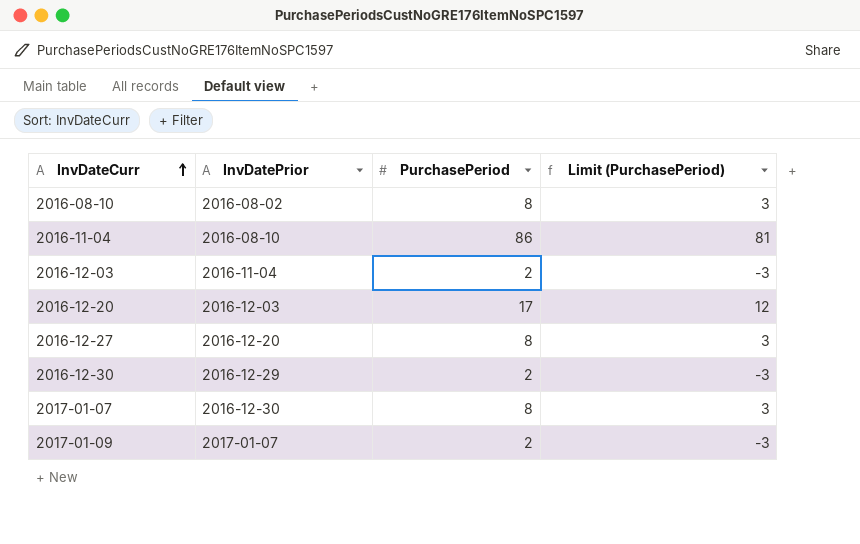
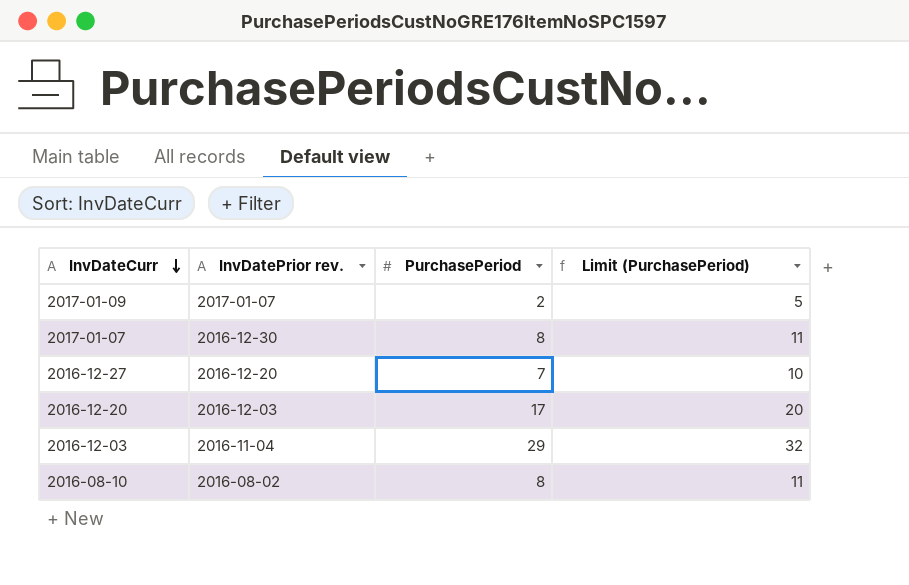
row order: InvDateCurr ascending -> InvDateCurr descending
column name: InvDatePrior -> InvDatePrior rev.
column Limit (PurchasePeriod) | formula: [PurchasePeriod] - 5 -> [PurchasePeriod] + 3
row 2016-11-04: 2016-08-10 | 86 | 81 -> none
row 2016-12-30: 2016-12-29 | 2 | -3 -> none
2016-12-27 | PurchasePeriod: 8 -> 7
2016-12-03 | PurchasePeriod: 2 -> 29

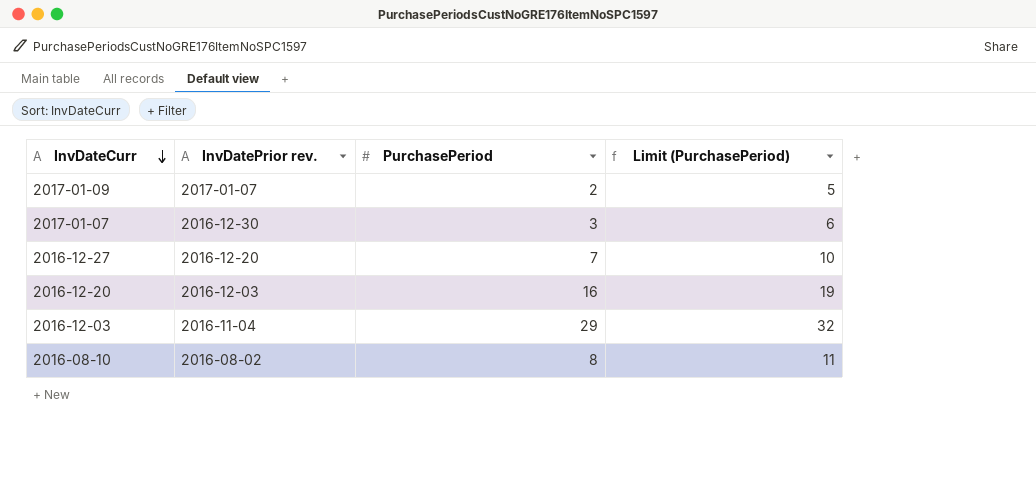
2017-01-07 | PurchasePeriod: 8 -> 3
2017-01-07 | Limit (PurchasePeriod): 11 -> 6
2016-12-20 | PurchasePeriod: 17 -> 16
2016-12-20 | Limit (PurchasePeriod): 20 -> 19

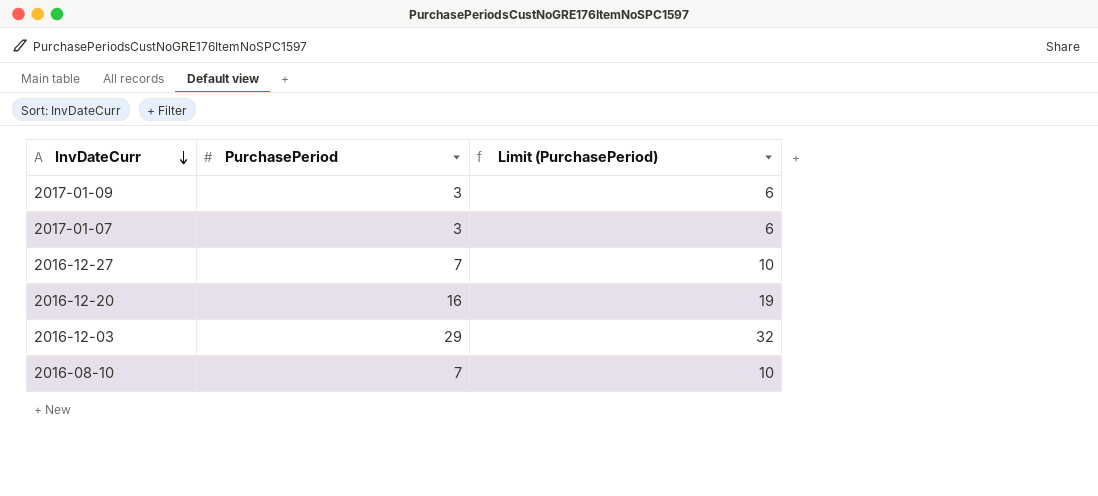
column InvDatePrior rev. | position: 2 -> none
2017-01-09 | PurchasePeriod: 2 -> 3
2017-01-09 | Limit (PurchasePeriod): 5 -> 6
2016-08-10 | PurchasePeriod: 8 -> 7
2016-08-10 | Limit (PurchasePeriod): 11 -> 10

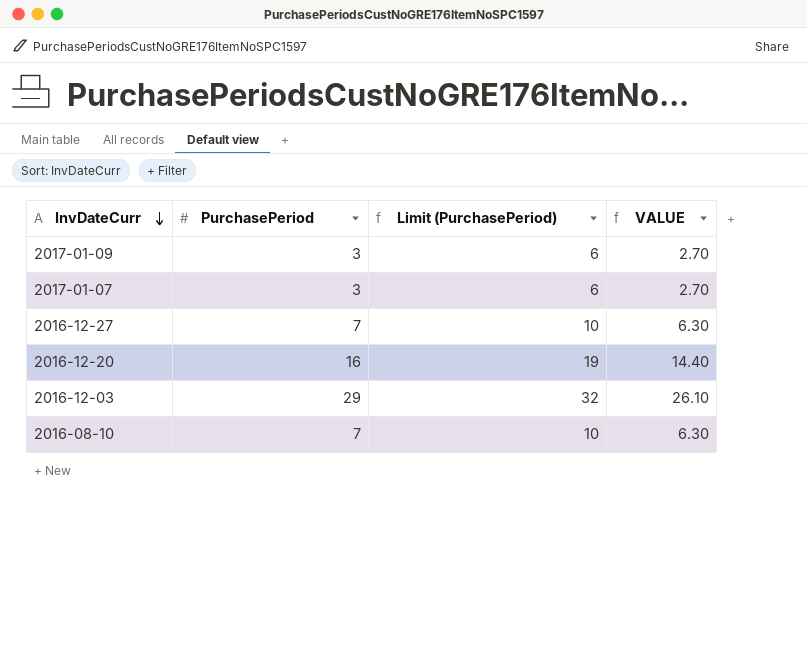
column VALUE | formula: none -> [PurchasePeriod] * 0.9

